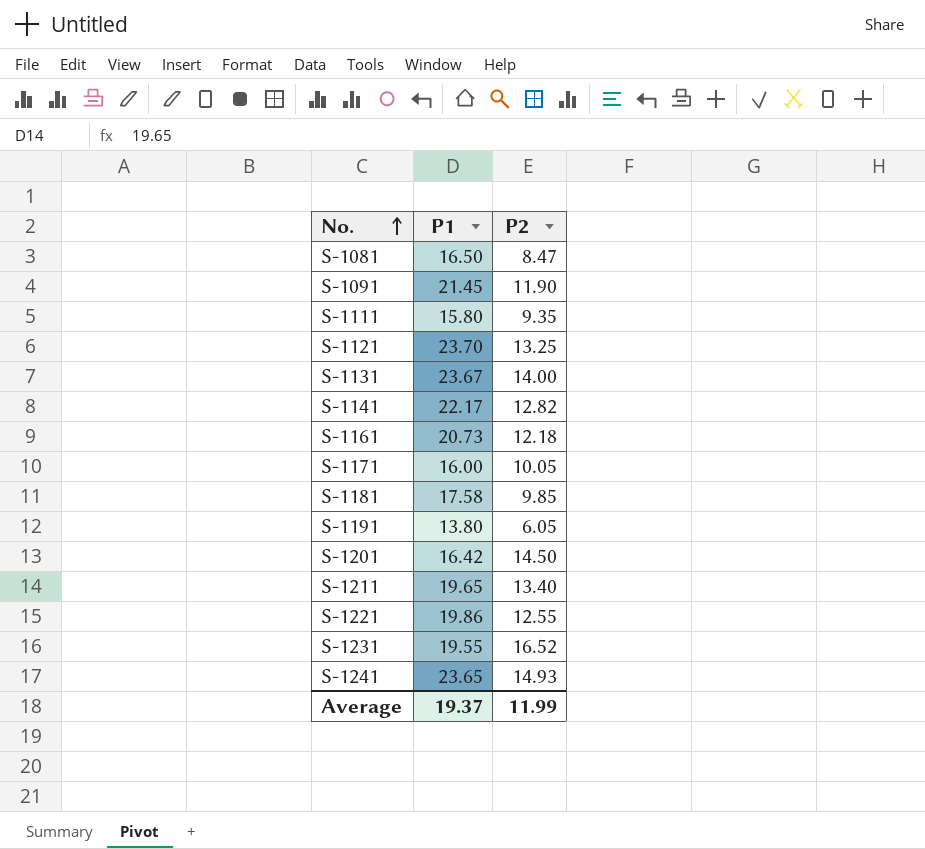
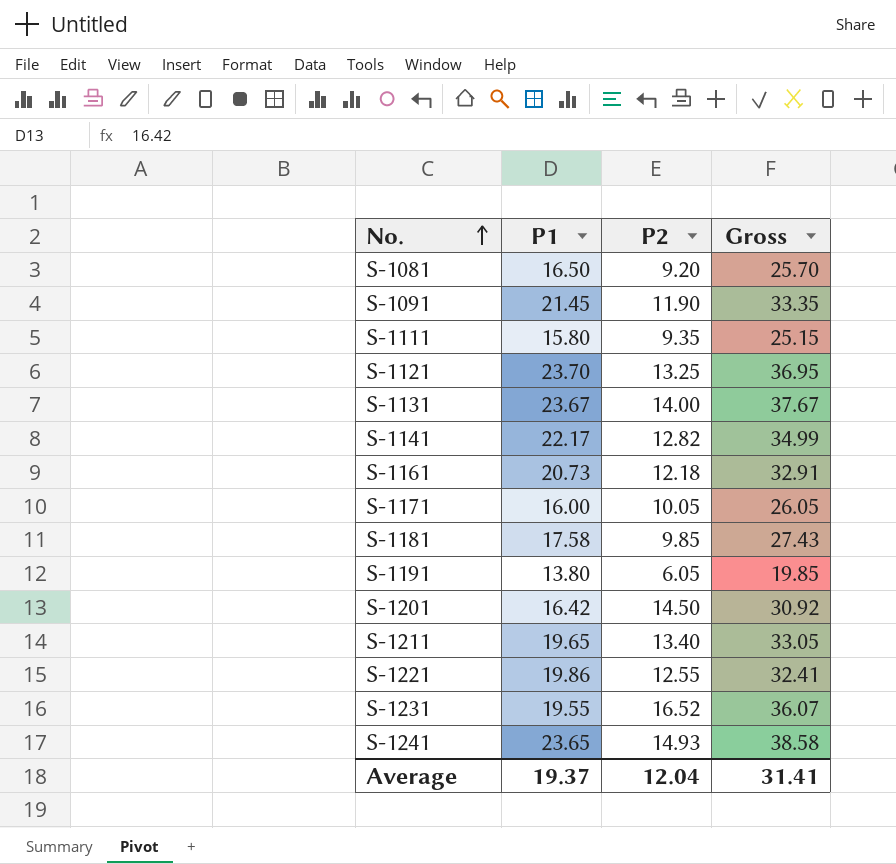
column Gross | formula: none -> [P1] + [P2]
S-1081 | P2: 8.47 -> 9.20
Average | P2: 11.99 -> 12.04

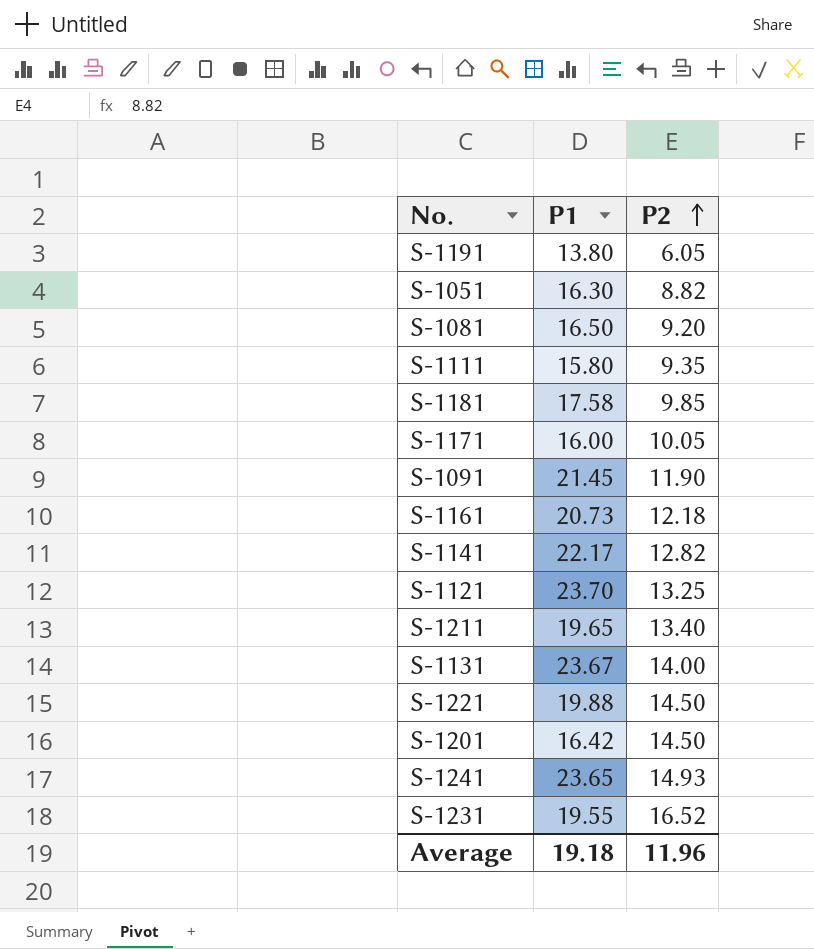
row order: No. ascending -> P2 ascending
column Gross | formula: [P1] + [P2] -> none
row S-1051: none -> 16.30 | 8.82
S-1221 | P1: 19.86 -> 19.88
S-1221 | P2: 12.55 -> 14.50
Average | P1: 19.37 -> 19.18
Average | P2: 12.04 -> 11.96

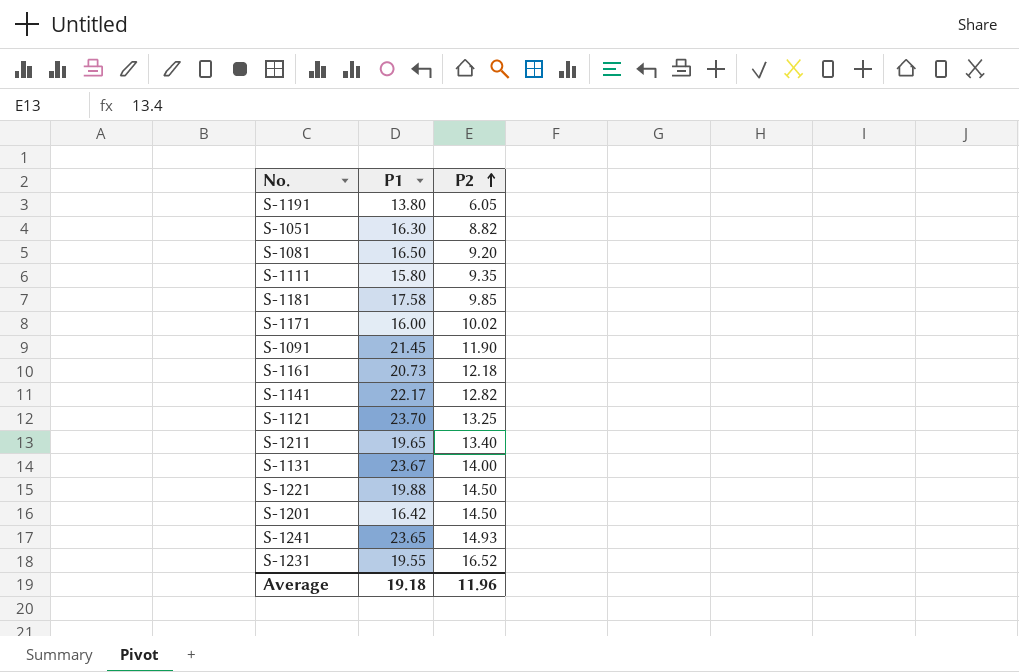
S-1171 | P2: 10.05 -> 10.02

